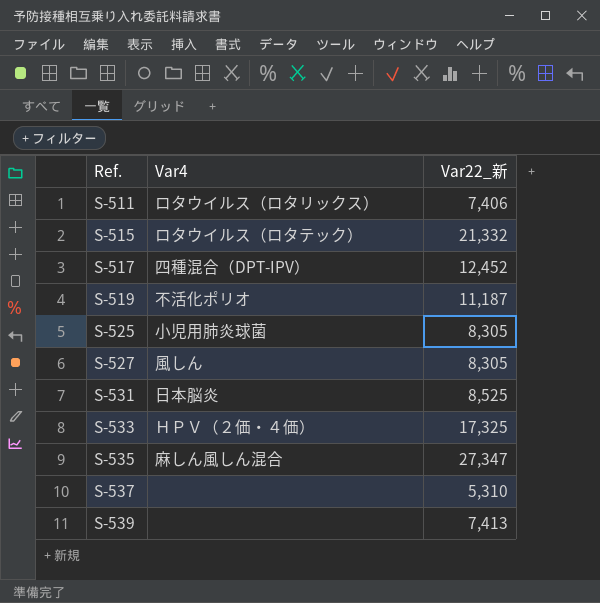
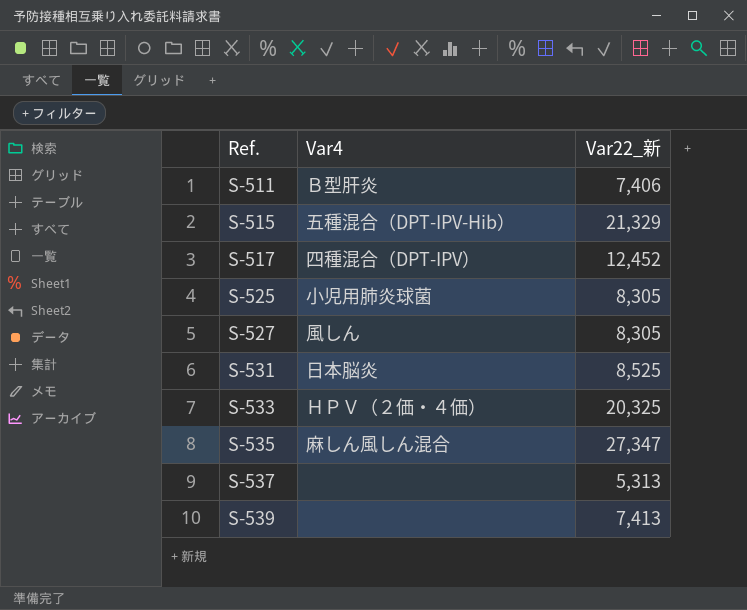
row S-519: 不活化ポリオ | 11,187 -> none
S-511 | Var4: ロタウイルス（ロタリックス） -> Ｂ型肝炎
S-515 | Var4: ロタウイルス（ロタテック） -> 五種混合（DPT-IPV-Hib）
S-515 | Var22_新: 21,332 -> 21,329
S-533 | Var22_新: 17,325 -> 20,325
S-537 | Var22_新: 5,310 -> 5,313

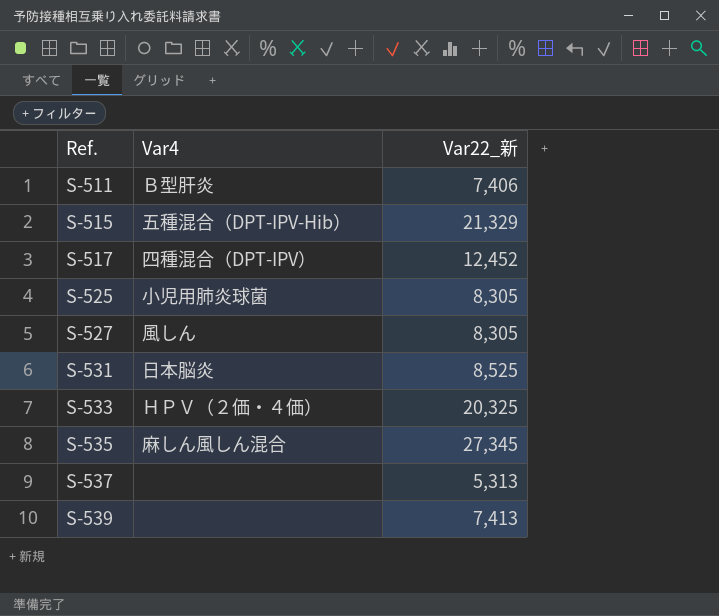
S-535 | Var22_新: 27,347 -> 27,345

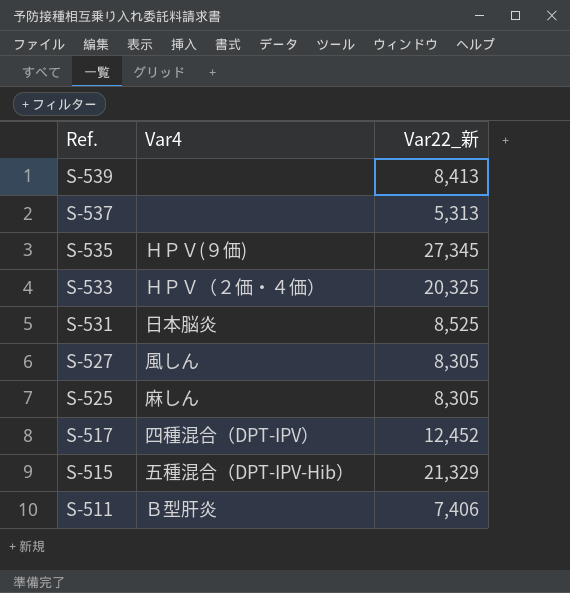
row order: Ref. ascending -> Ref. descending
S-539 | Var22_新: 7,413 -> 8,413
S-535 | Var4: 麻しん風しん混合 -> ＨＰＶ(９価)
S-525 | Var4: 小児用肺炎球菌 -> 麻しん

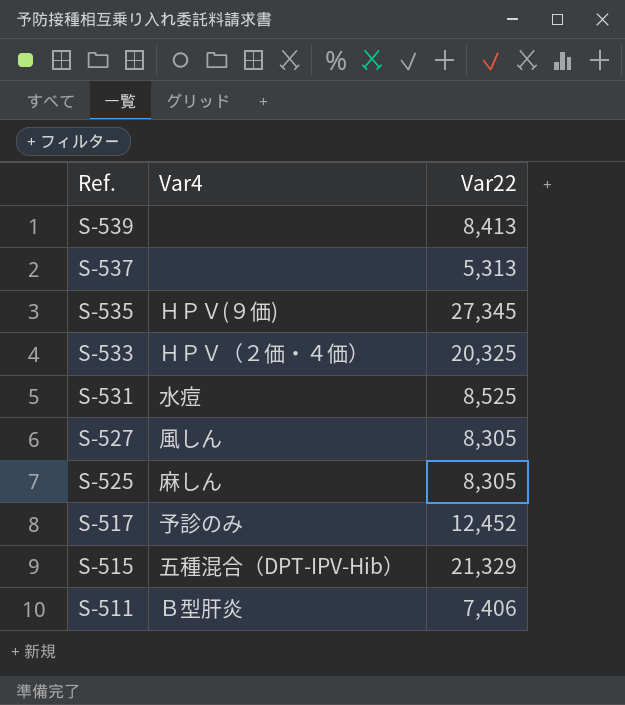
column name: Var22_新 -> Var22
S-531 | Var4: 日本脳炎 -> 水痘
S-517 | Var4: 四種混合（DPT-IPV） -> 予診のみ

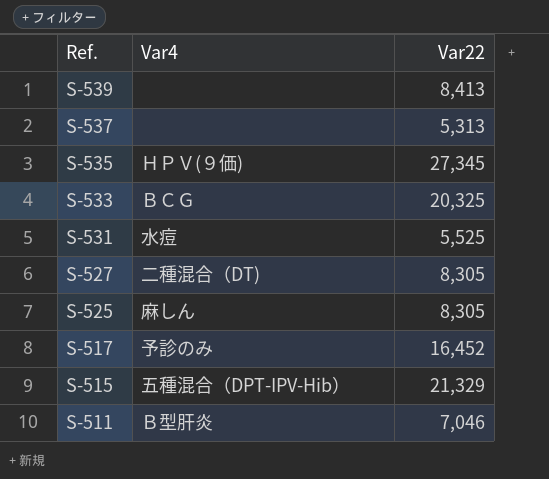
S-533 | Var4: ＨＰＶ（２価・４価） -> ＢＣＧ
S-531 | Var22: 8,525 -> 5,525
S-527 | Var4: 風しん -> 二種混合（DT)
S-517 | Var22: 12,452 -> 16,452
S-511 | Var22: 7,406 -> 7,046

